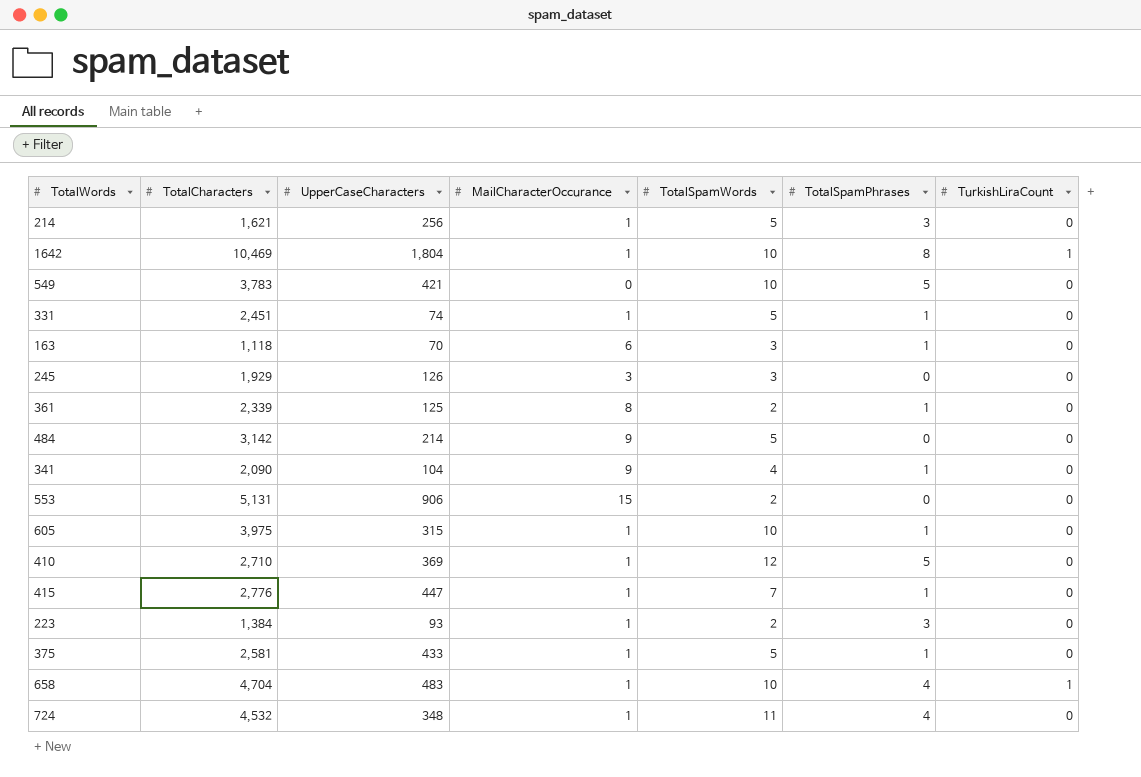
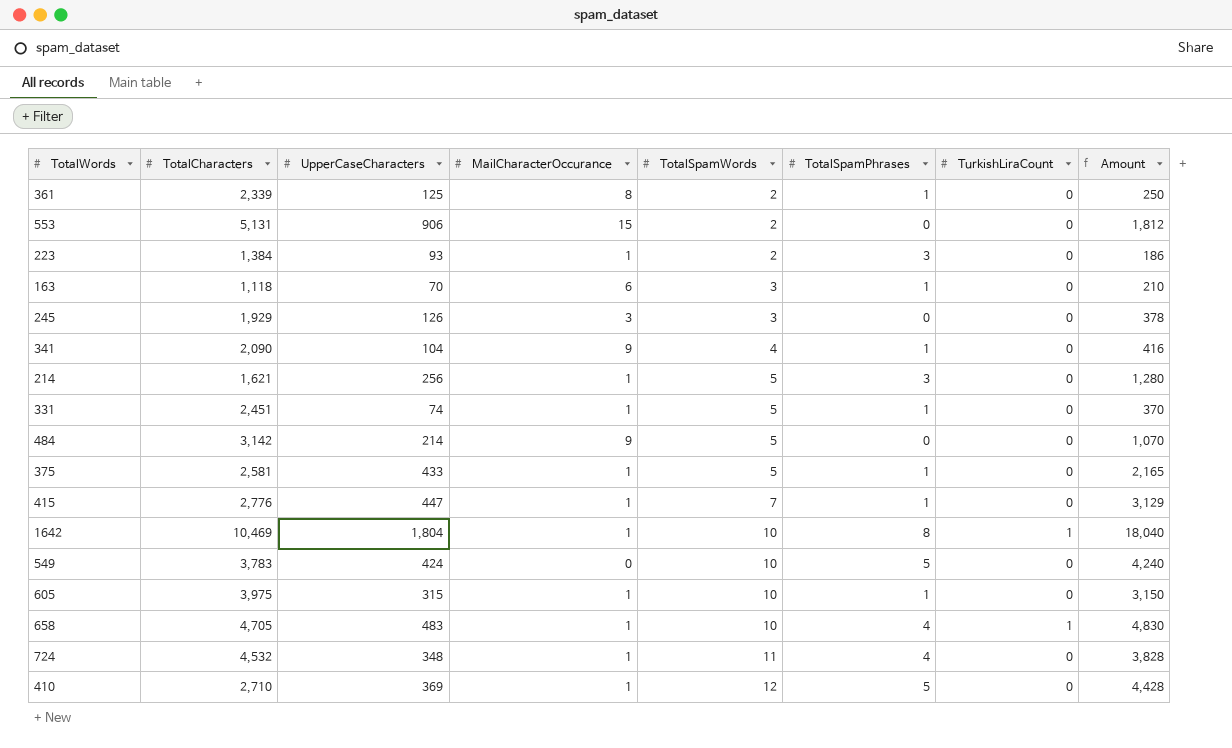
row order: none -> TotalSpamWords ascending
column Amount | formula: none -> [UpperCaseCharacters] * [TotalSpamWords]
549 | UpperCaseCharacters: 421 -> 424
658 | TotalCharacters: 4,704 -> 4,705

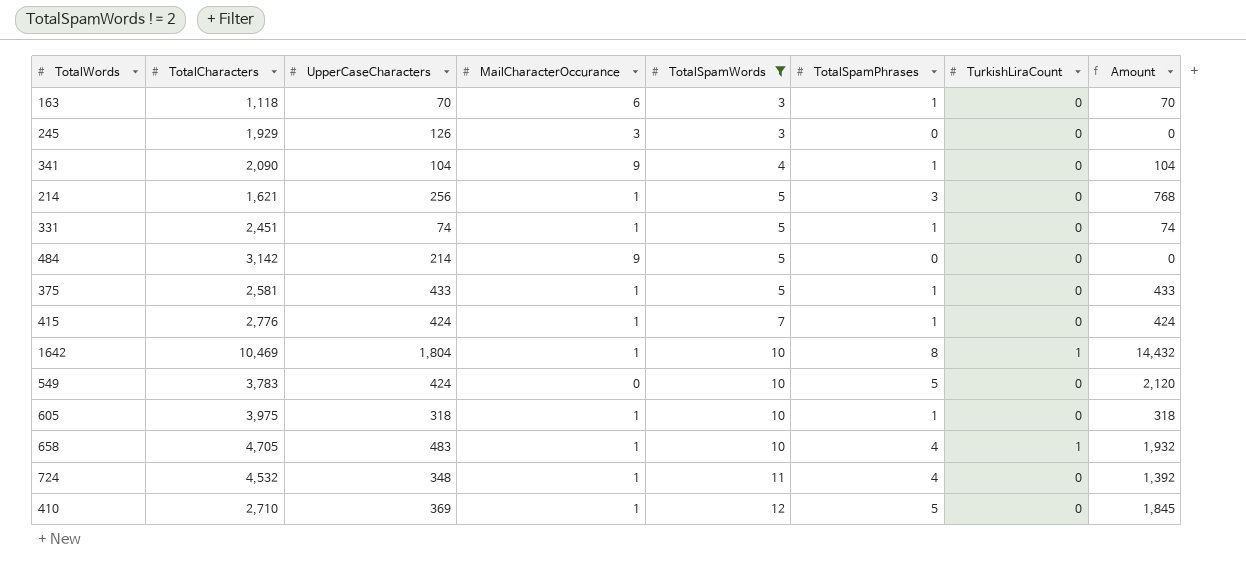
filter: none -> TotalSpamWords != 2
column Amount | formula: [UpperCaseCharacters] * [TotalSpamWords] -> [UpperCaseCharacters] * [TotalSpamPhrases]
415 | UpperCaseCharacters: 447 -> 424
605 | UpperCaseCharacters: 315 -> 318

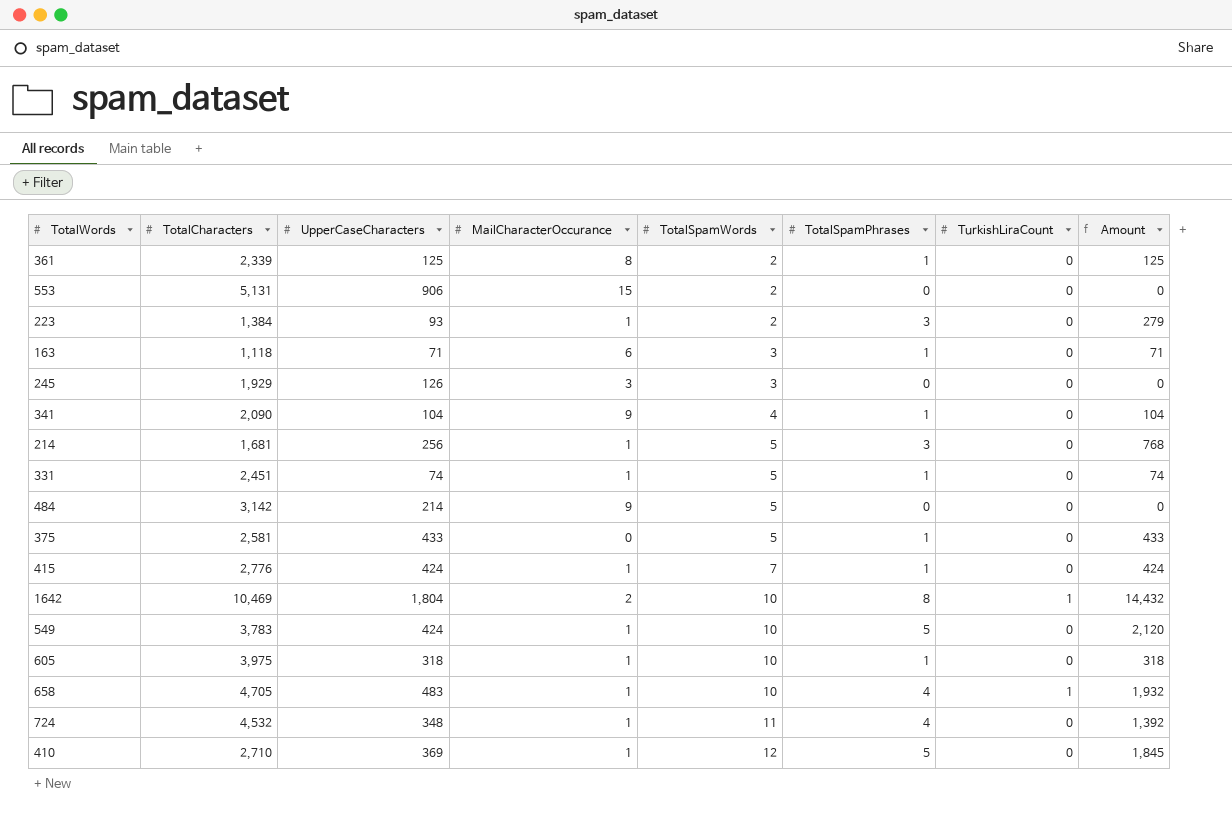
filter: TotalSpamWords != 2 -> none
163 | UpperCaseCharacters: 70 -> 71
163 | Amount: 70 -> 71
214 | TotalCharacters: 1,621 -> 1,681
375 | MailCharacterOccurance: 1 -> 0
1642 | MailCharacterOccurance: 1 -> 2
549 | MailCharacterOccurance: 0 -> 1

